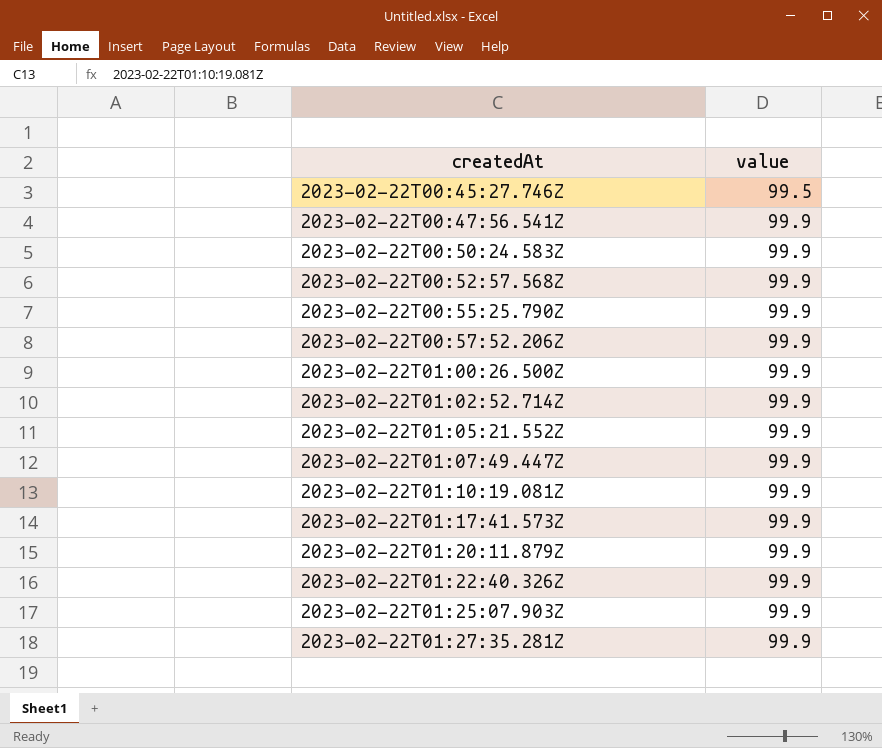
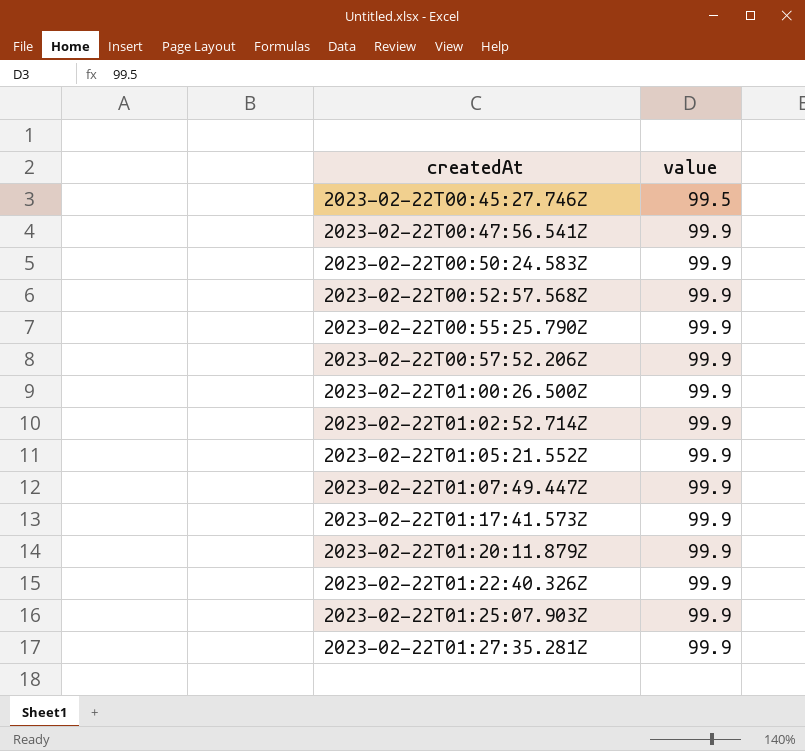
row 2023-02-22T01:10:19.081Z: 99.9 -> none

